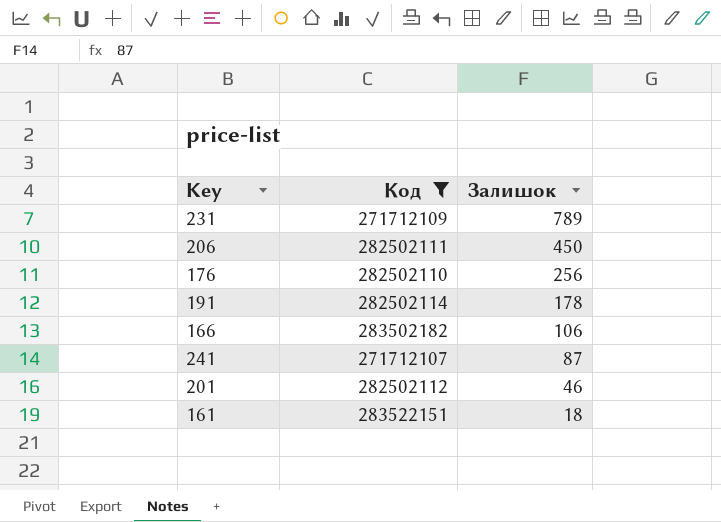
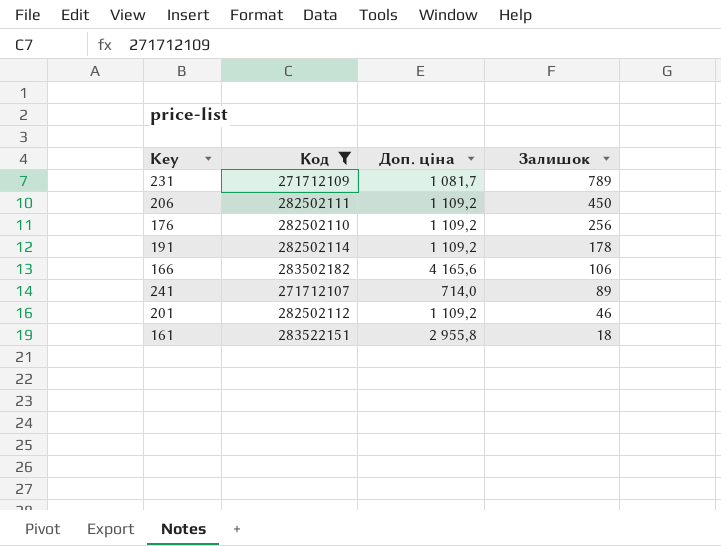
column Доп. ціна | position: none -> 3
241 | Залишок: 87 -> 89

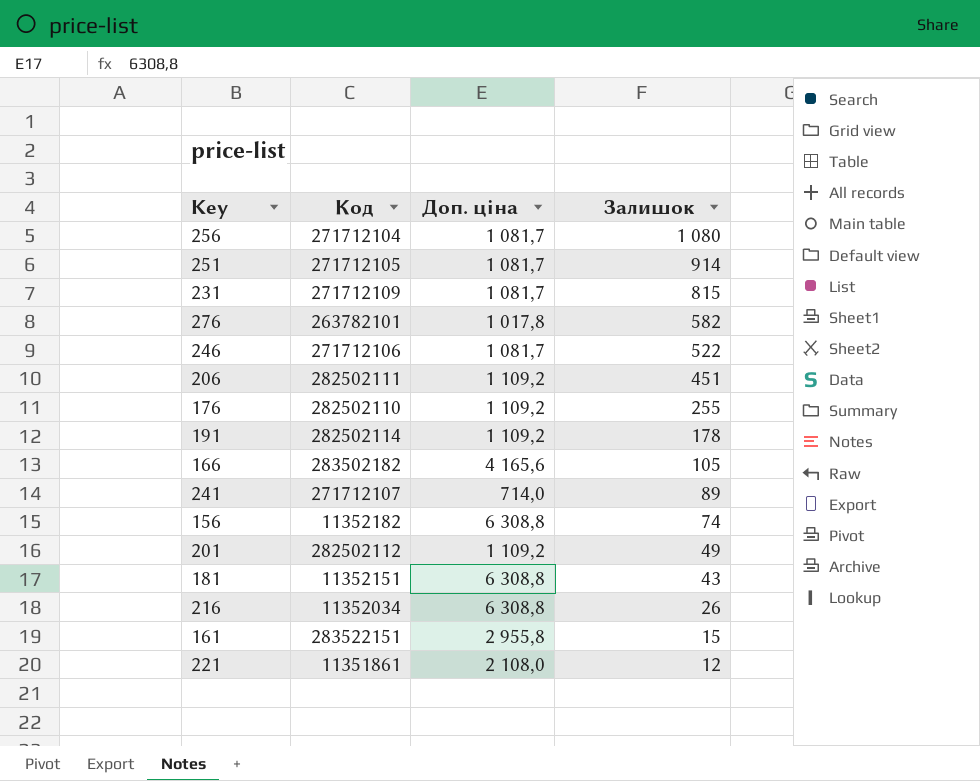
filter: Код >= 271712107 -> none
231 | Залишок: 789 -> 815
206 | Залишок: 450 -> 451
176 | Залишок: 256 -> 255
166 | Залишок: 106 -> 105
201 | Залишок: 46 -> 49
161 | Залишок: 18 -> 15

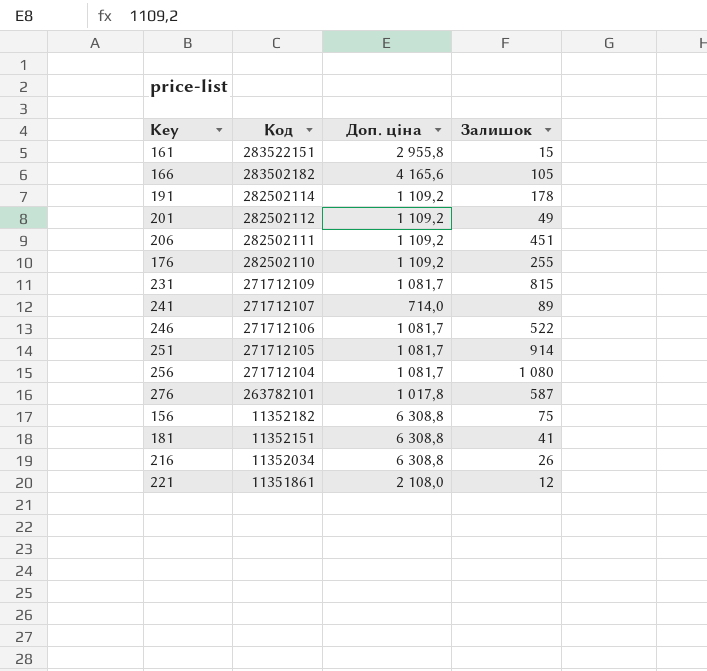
row order: Залишок descending -> Код descending
276 | Залишок: 582 -> 587
156 | Залишок: 74 -> 75
181 | Залишок: 43 -> 41

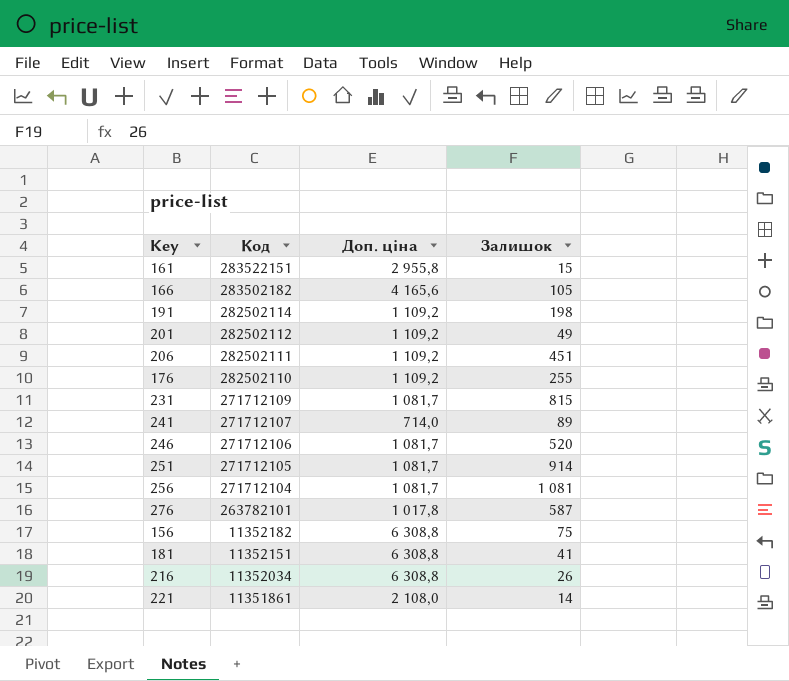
191 | Залишок: 178 -> 198
246 | Залишок: 522 -> 520
256 | Залишок: 1 080 -> 1 081
221 | Залишок: 12 -> 14

